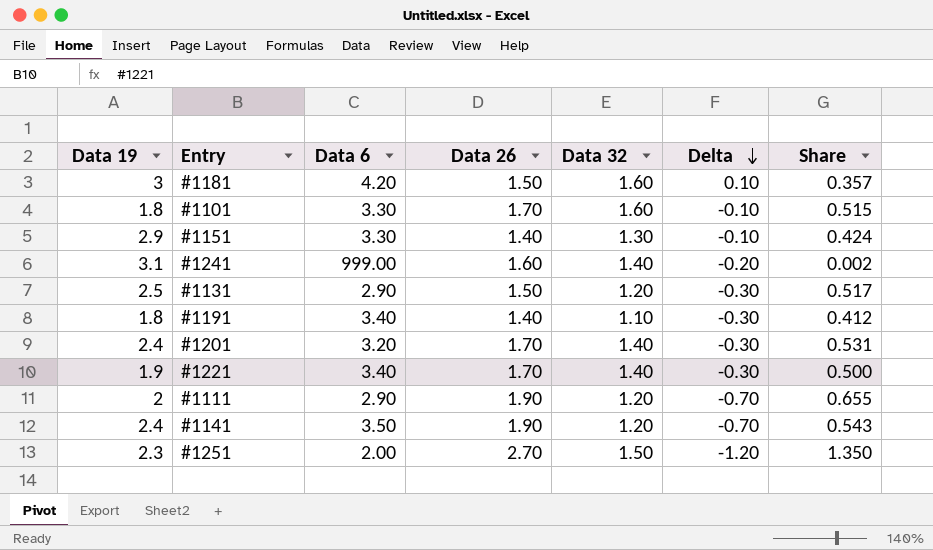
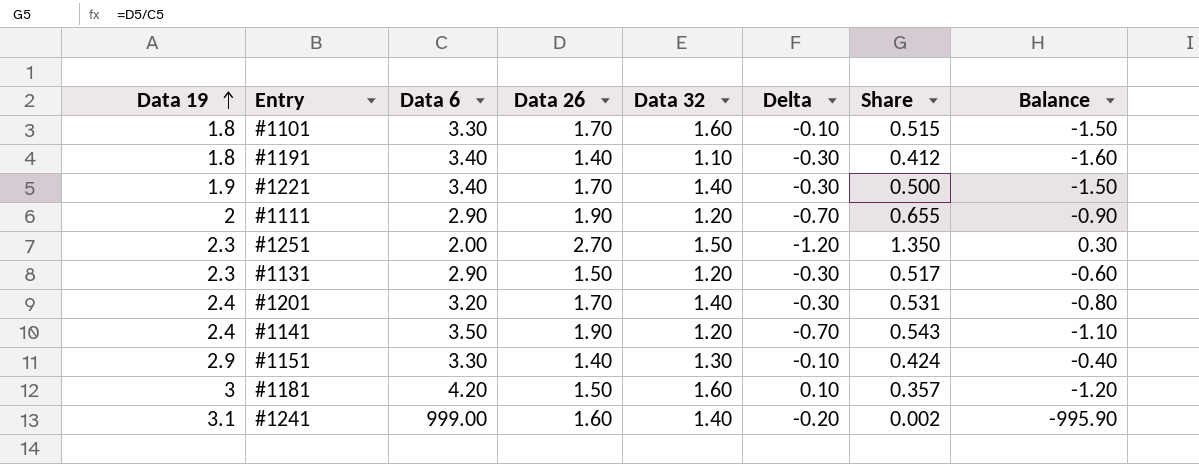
row order: Delta descending -> Data 19 ascending
column Balance | formula: none -> [Data 19] - [Data 6]
#1131 | Data 19: 2.5 -> 2.3

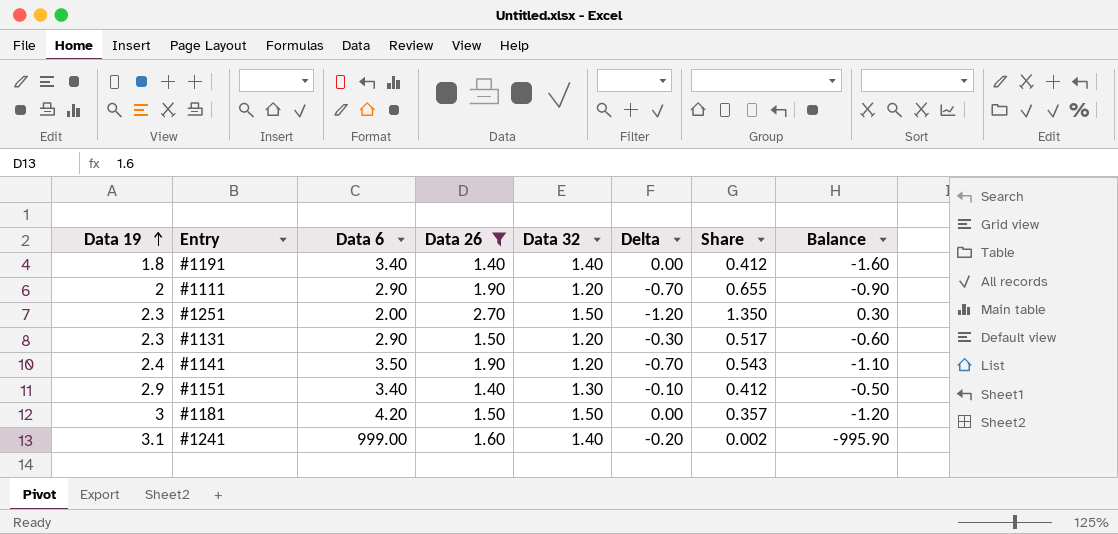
filter: none -> Data 26 != 1.70
#1191 | Data 32: 1.10 -> 1.40
#1191 | Delta: -0.30 -> 0.00
#1151 | Data 6: 3.30 -> 3.40
#1151 | Share: 0.424 -> 0.412
#1151 | Balance: -0.40 -> -0.50
#1181 | Data 32: 1.60 -> 1.50
#1181 | Delta: 0.10 -> 0.00

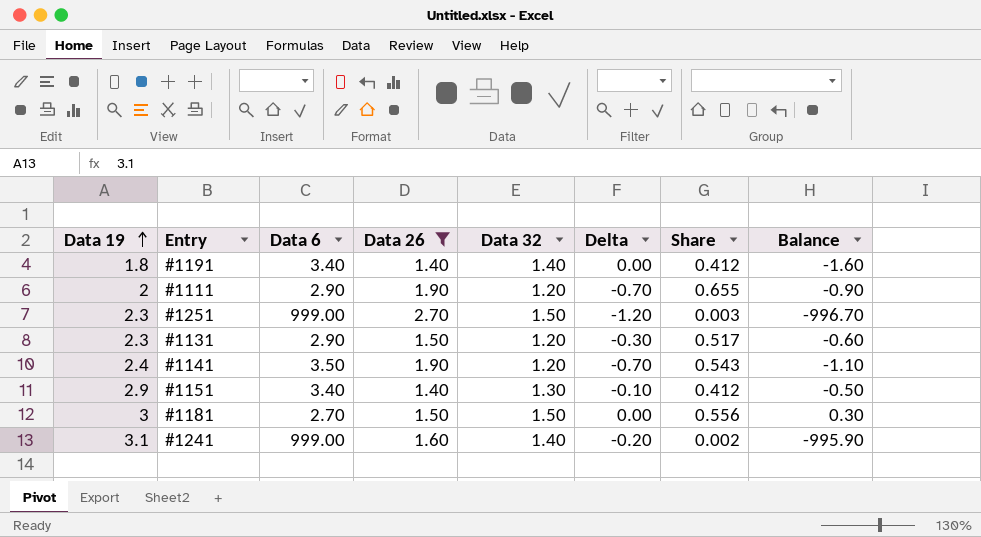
#1251 | Data 6: 2.00 -> 999.00
#1251 | Share: 1.350 -> 0.003
#1251 | Balance: 0.30 -> -996.70
#1181 | Data 6: 4.20 -> 2.70
#1181 | Share: 0.357 -> 0.556
#1181 | Balance: -1.20 -> 0.30

